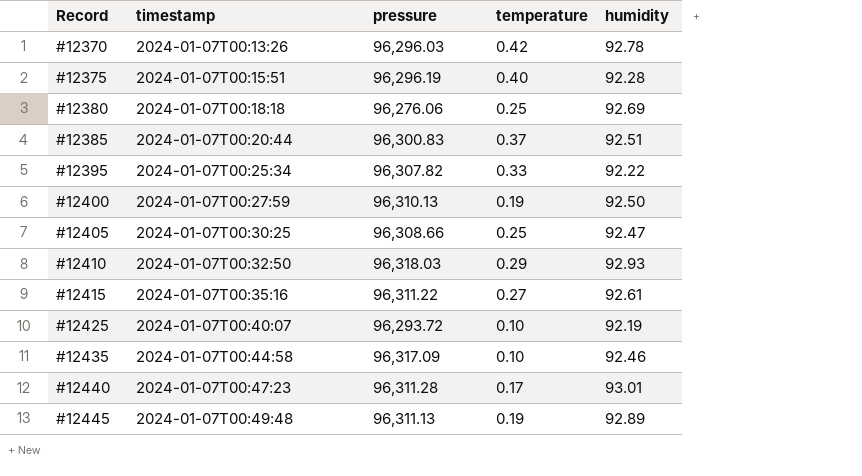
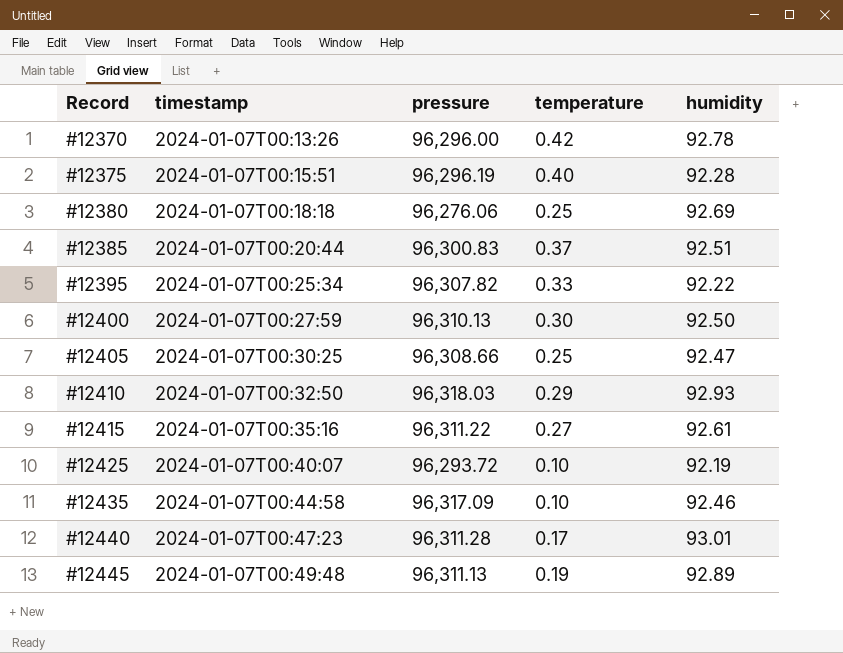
#12370 | pressure: 96,296.03 -> 96,296.00
#12400 | temperature: 0.19 -> 0.30

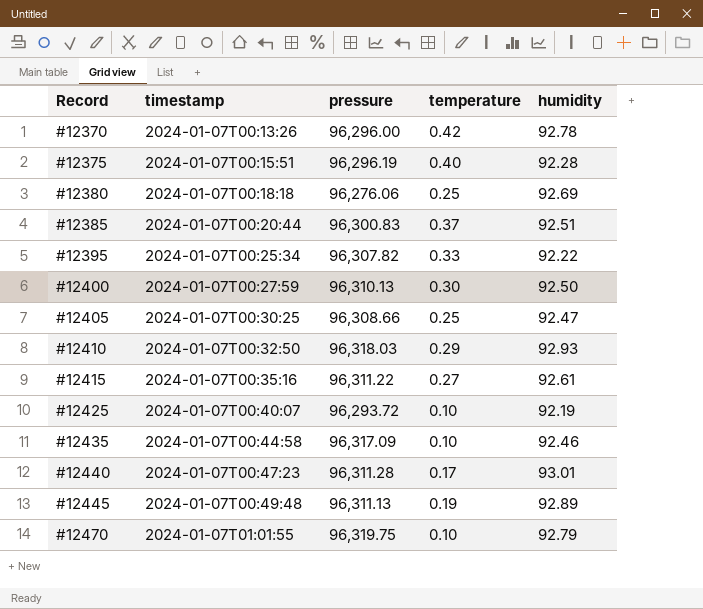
row #12470: none -> 2024-01-07T01:01:55 | 96,319.75 | 0.10 | 92.79

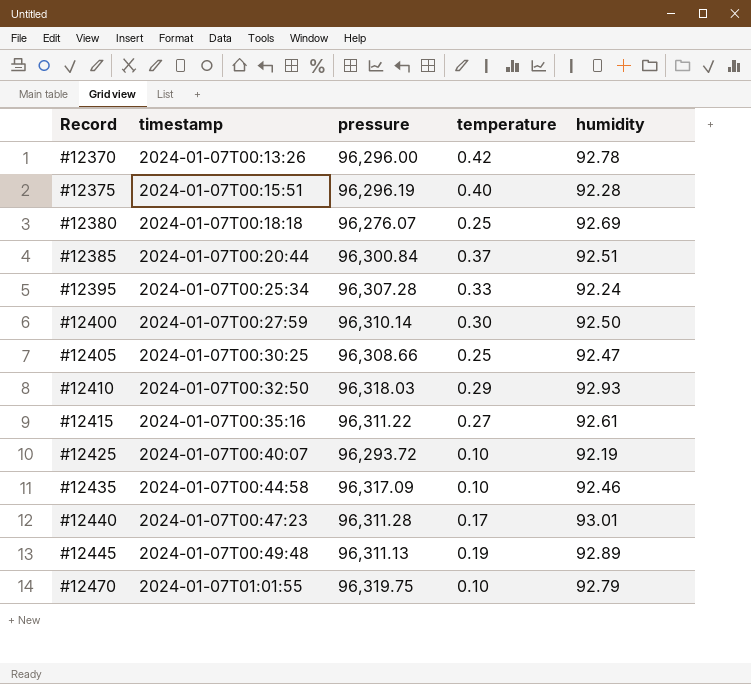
#12380 | pressure: 96,276.06 -> 96,276.07
#12385 | pressure: 96,300.83 -> 96,300.84
#12395 | pressure: 96,307.82 -> 96,307.28
#12395 | humidity: 92.22 -> 92.24
#12400 | pressure: 96,310.13 -> 96,310.14

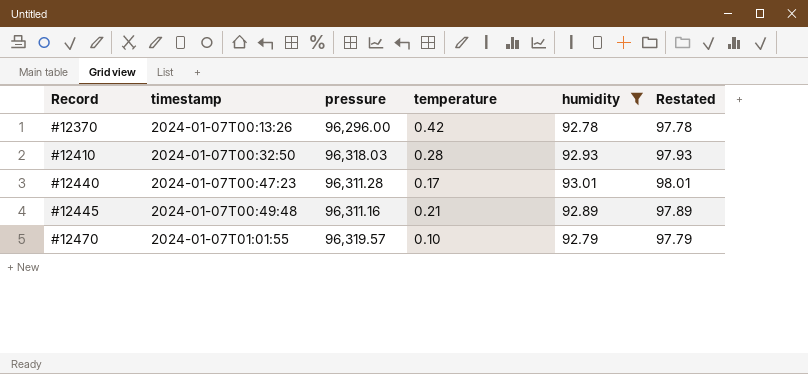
filter: none -> humidity >= 92.78
column Restated | formula: none -> [humidity] + 5
#12410 | temperature: 0.29 -> 0.28
#12445 | pressure: 96,311.13 -> 96,311.16
#12445 | temperature: 0.19 -> 0.21
#12470 | pressure: 96,319.75 -> 96,319.57

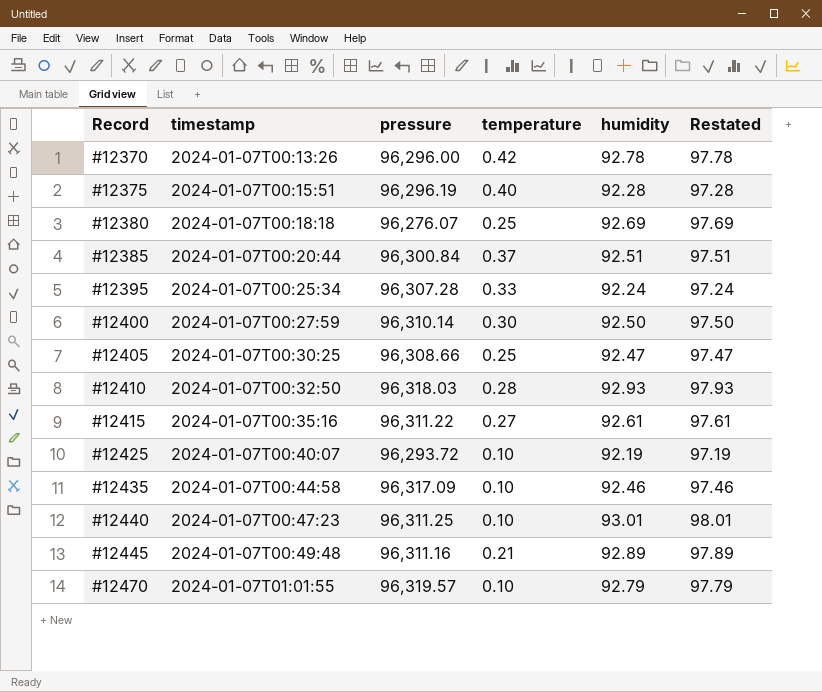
filter: humidity >= 92.78 -> none
#12440 | pressure: 96,311.28 -> 96,311.25
#12440 | temperature: 0.17 -> 0.10

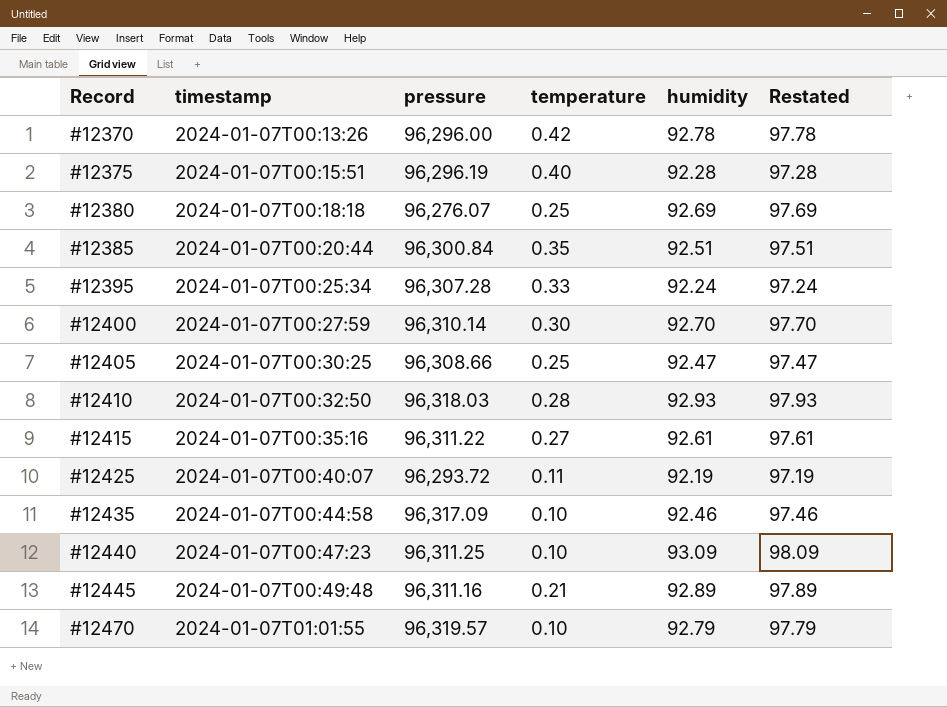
#12385 | temperature: 0.37 -> 0.35
#12400 | humidity: 92.50 -> 92.70
#12400 | Restated: 97.50 -> 97.70
#12425 | temperature: 0.10 -> 0.11
#12440 | humidity: 93.01 -> 93.09
#12440 | Restated: 98.01 -> 98.09

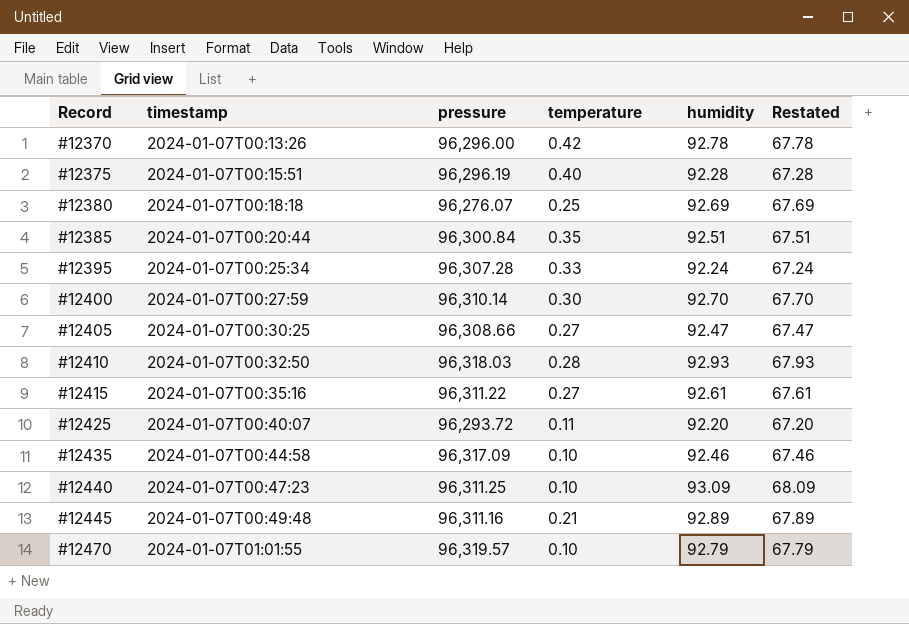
column Restated | formula: [humidity] + 5 -> [humidity] - 25
#12405 | temperature: 0.25 -> 0.27
#12425 | humidity: 92.19 -> 92.20

